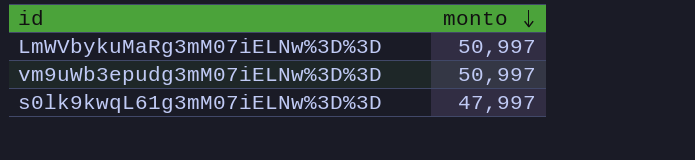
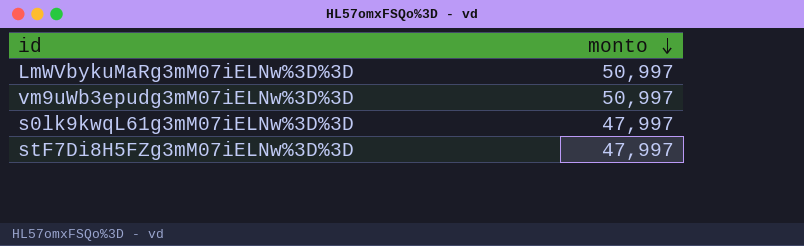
row stF7Di8H5FZg3mM07iELNw%3D%3D: none -> 47,997

